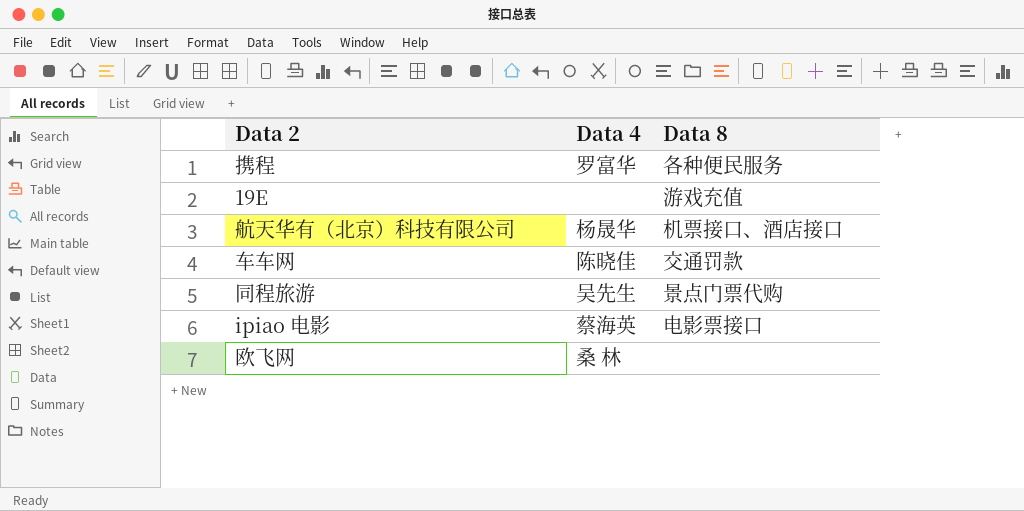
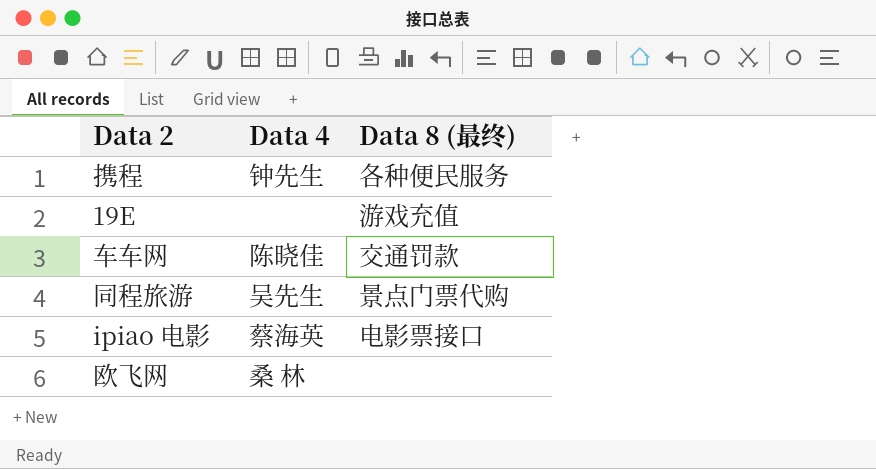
column name: Data 8 -> Data 8 (最终)
row 航天华有（北京）科技有限公司: 杨晟华 | 机票接口、酒店接口 -> none
携程 | Data 4: 罗富华 -> 钟先生

